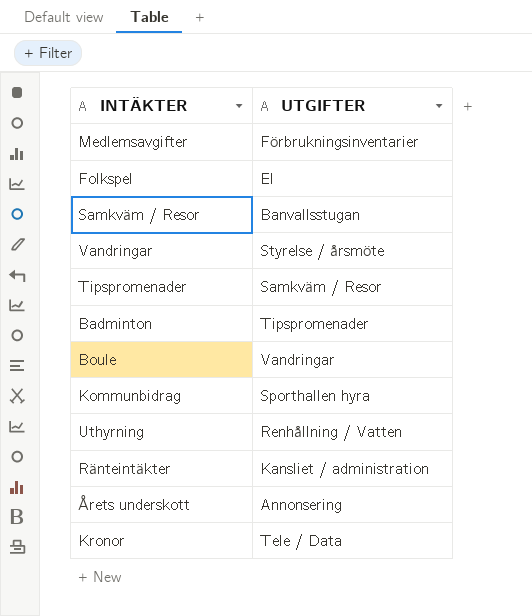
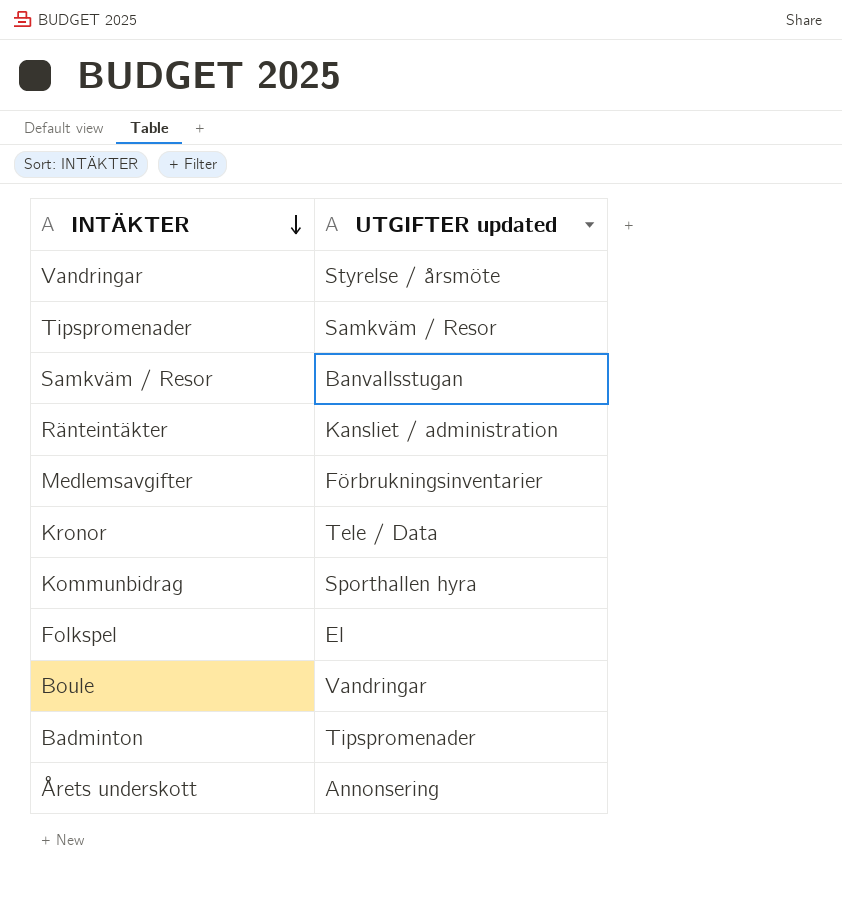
row order: none -> INTÄKTER descending
column name: UTGIFTER -> UTGIFTER updated
row Uthyrning: Renhållning / Vatten -> none

